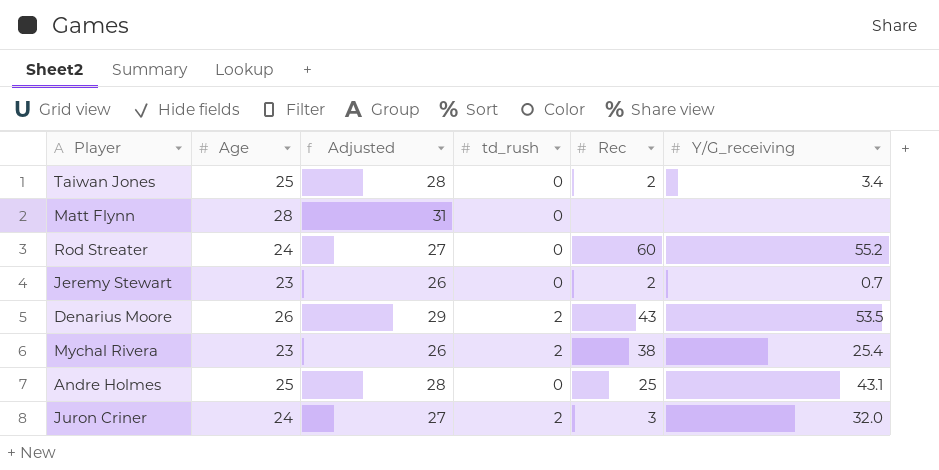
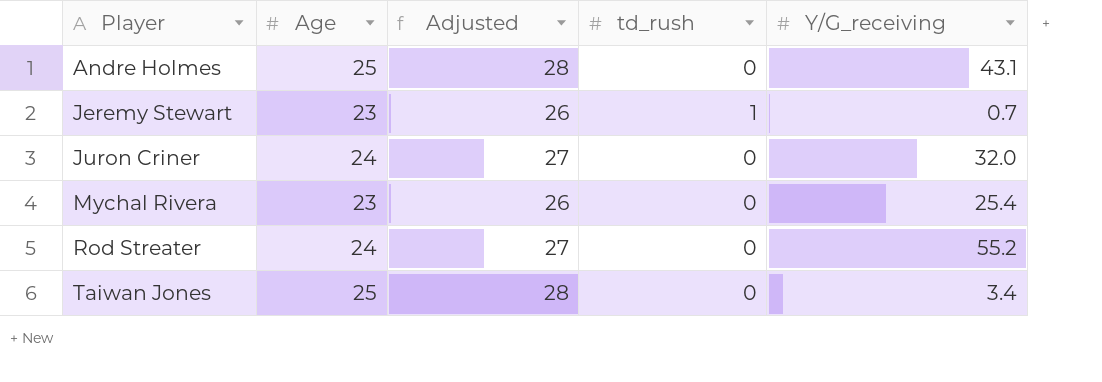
row order: none -> Player ascending
column Rec | position: 5 -> none
row Matt Flynn: 28 | 31 | 0 | none | none -> none
row Denarius Moore: 26 | 29 | 2 | 43 | 53.5 -> none
Jeremy Stewart | td_rush: 0 -> 1
Juron Criner | td_rush: 2 -> 0
Mychal Rivera | td_rush: 2 -> 0

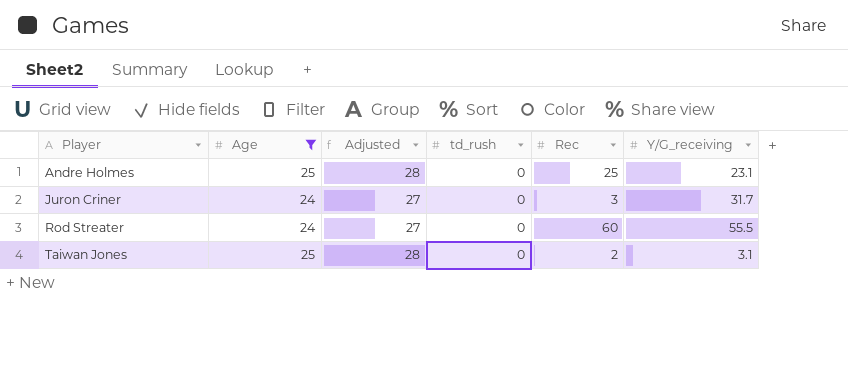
filter: none -> Age != 23
column Rec | position: none -> 5
Andre Holmes | Y/G_receiving: 43.1 -> 23.1
Juron Criner | Y/G_receiving: 32.0 -> 31.7
Rod Streater | Y/G_receiving: 55.2 -> 55.5
Taiwan Jones | Y/G_receiving: 3.4 -> 3.1

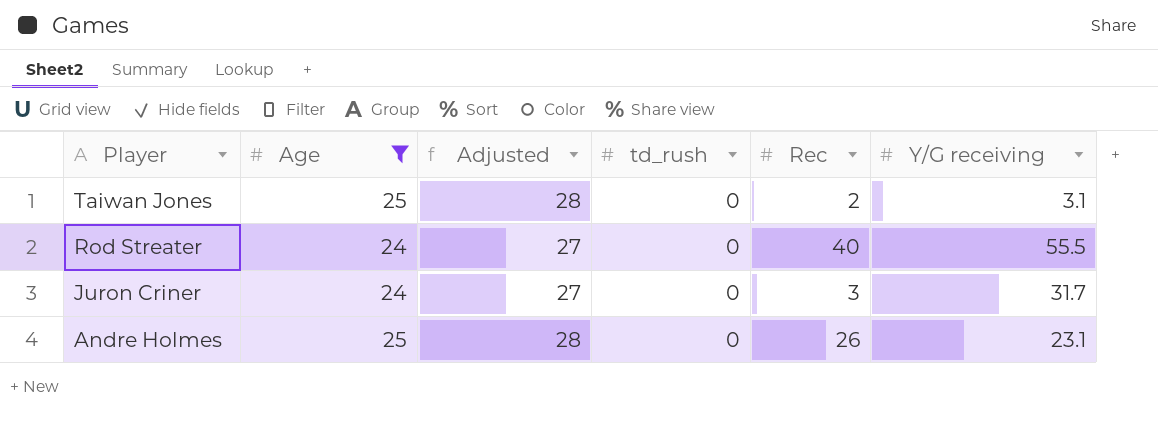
row order: Player ascending -> Player descending
column name: Y/G_receiving -> Y/G receiving
Rod Streater | Rec: 60 -> 40
Andre Holmes | Rec: 25 -> 26

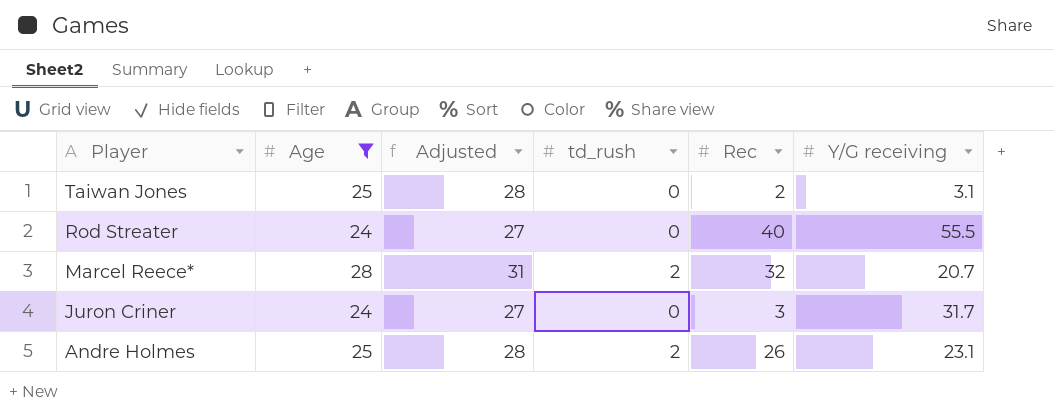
row Marcel Reece*: none -> 28 | 31 | 2 | 32 | 20.7
Andre Holmes | td_rush: 0 -> 2

